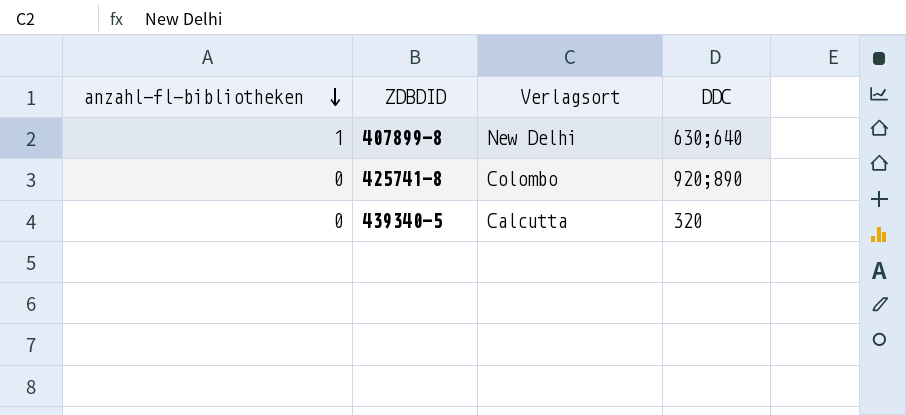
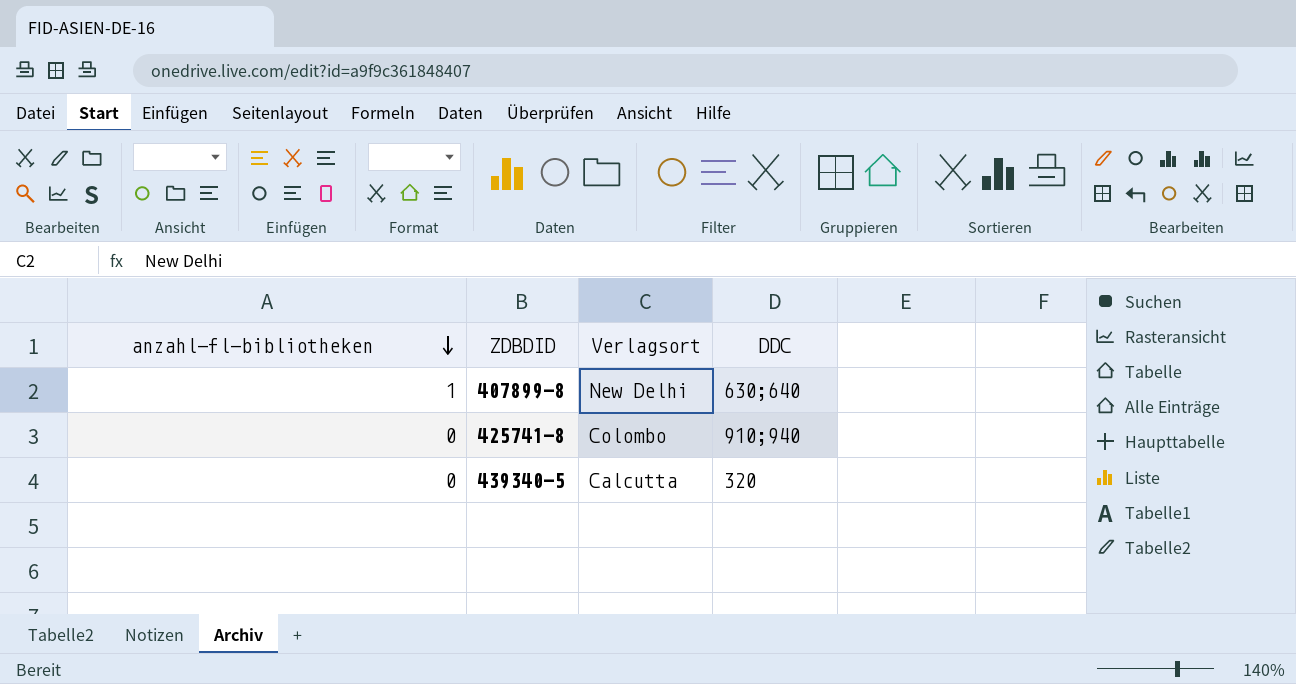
425741-8 | DDC: 920;890 -> 910;940

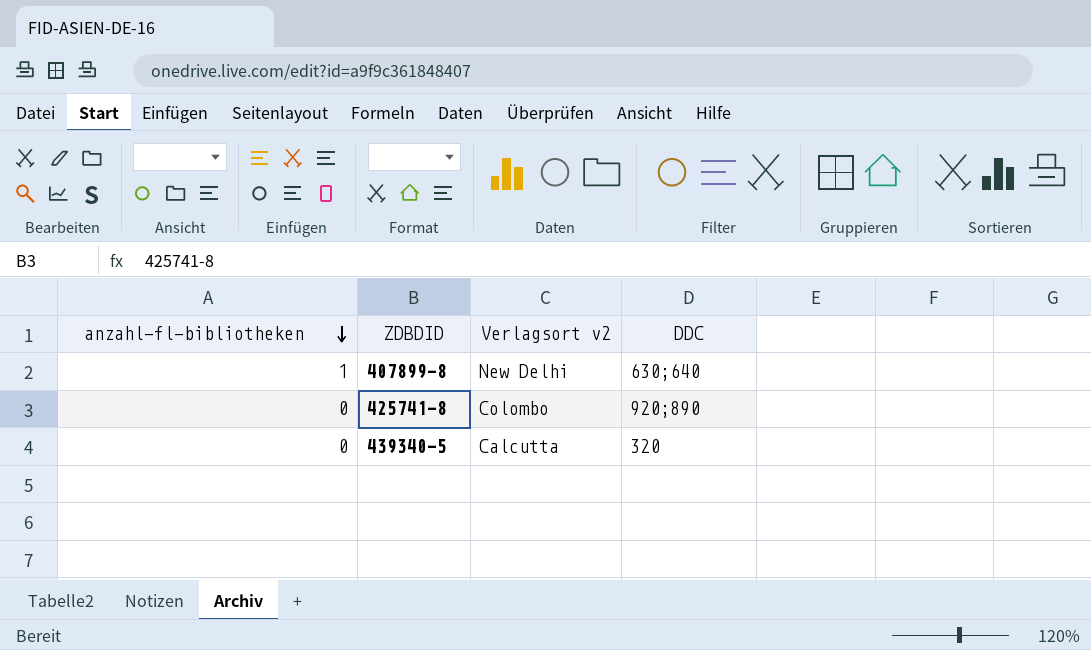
column name: Verlagsort -> Verlagsort v2
425741-8 | DDC: 910;940 -> 920;890

